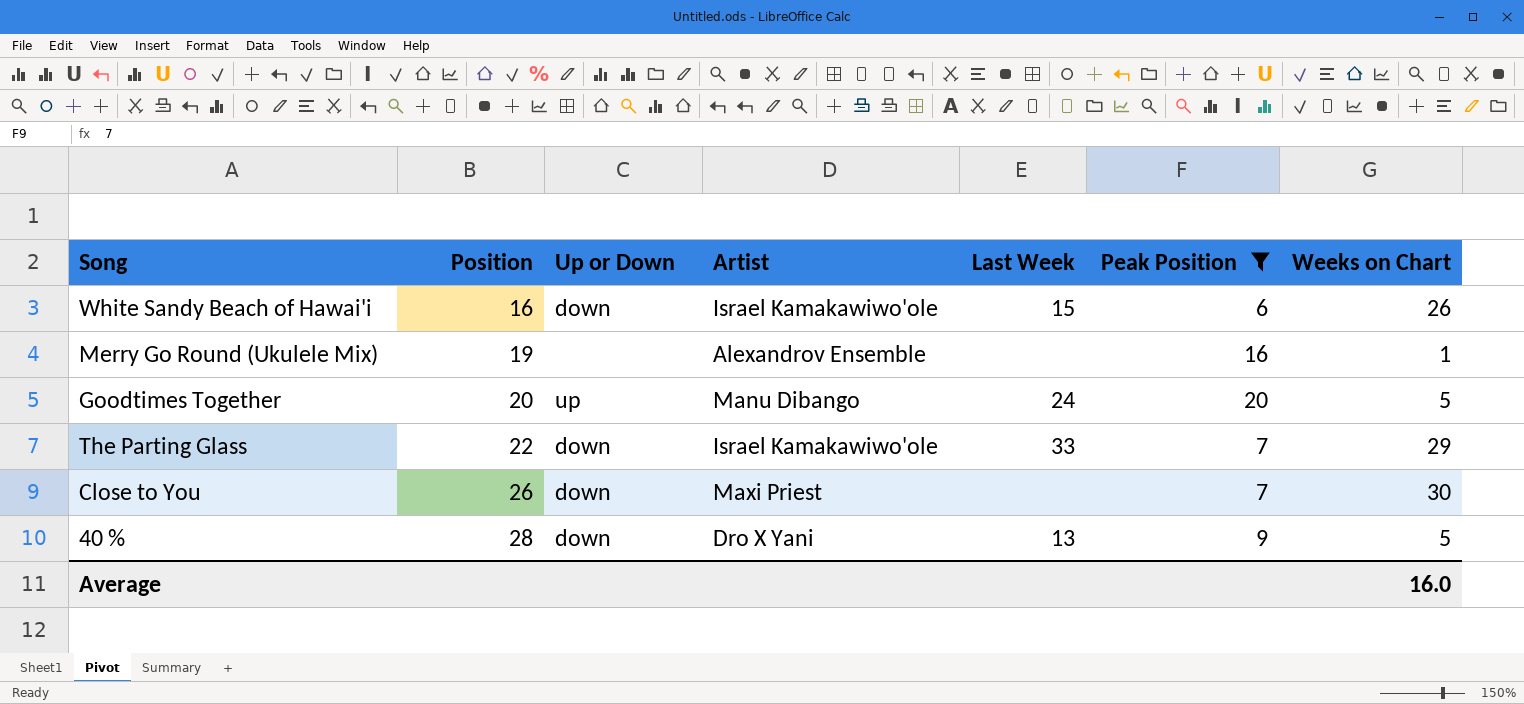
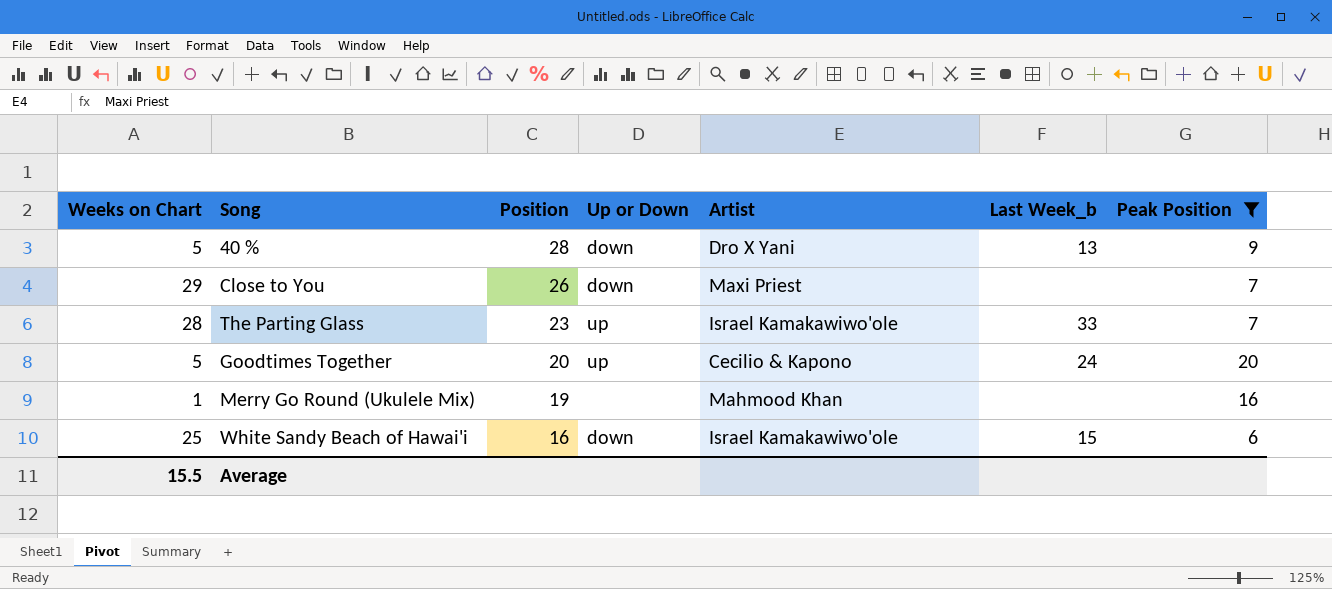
row order: Position ascending -> Position descending
column Weeks on Chart | position: 7 -> 1
column name: Last Week -> Last Week_b
Close to You | Weeks on Chart: 30 -> 29
The Parting Glass | Weeks on Chart: 29 -> 28
The Parting Glass | Position: 22 -> 23
The Parting Glass | Up or Down: down -> up
Goodtimes Together | Artist: Manu Dibango -> Cecilio & Kapono
Merry Go Round (Ukulele Mix) | Artist: Alexandrov Ensemble -> Mahmood Khan
White Sandy Beach of Hawai'i | Weeks on Chart: 26 -> 25
Average | Weeks on Chart: 16.0 -> 15.5

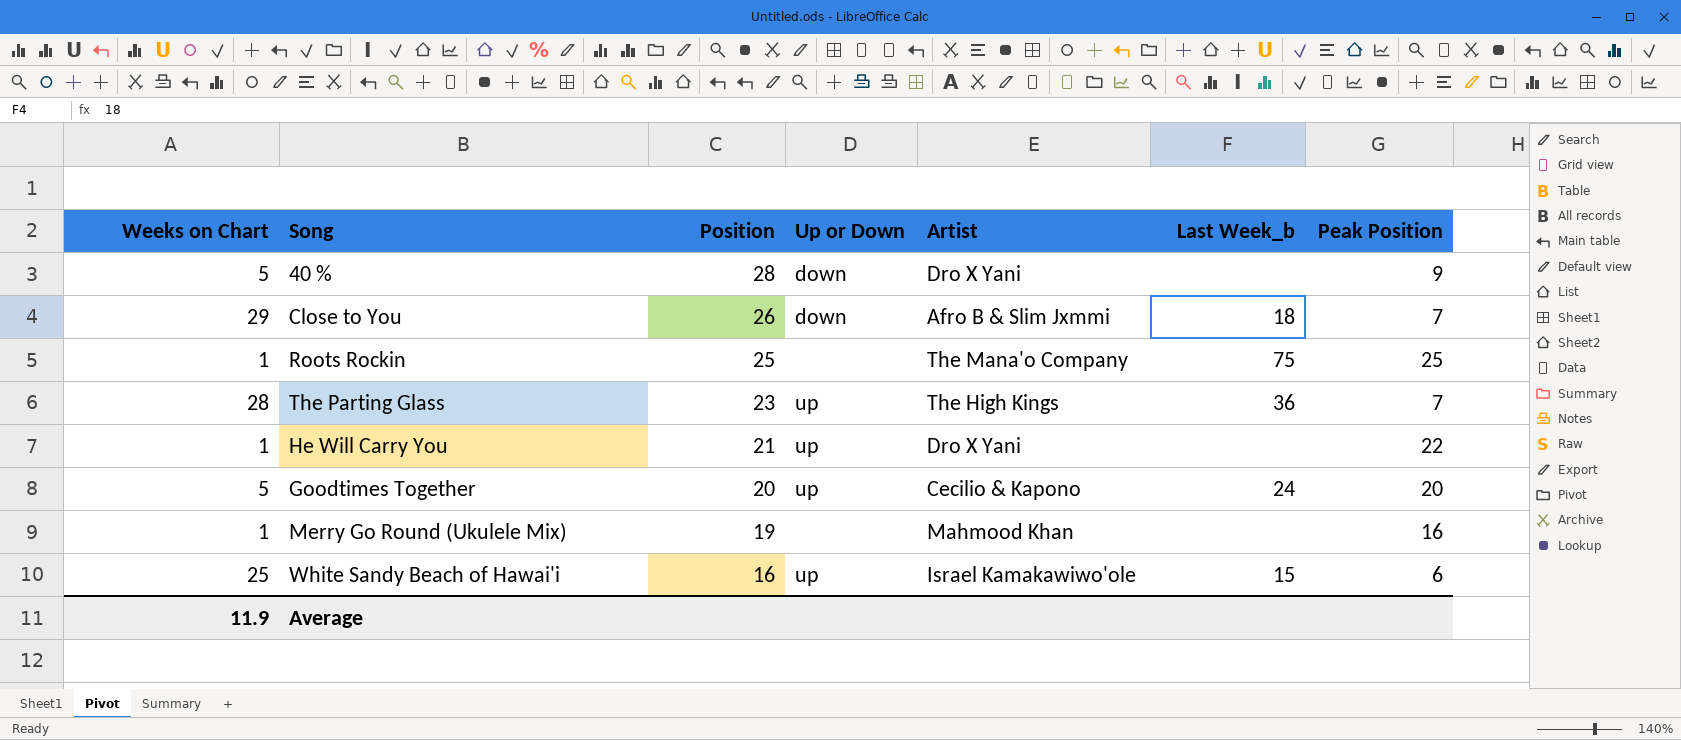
filter: Peak Position <= 20 -> none
40 % | Last Week_b: 13 -> none
Close to You | Artist: Maxi Priest -> Afro B & Slim Jxmmi
Close to You | Last Week_b: none -> 18
The Parting Glass | Artist: Israel Kamakawiwo'ole -> The High Kings
The Parting Glass | Last Week_b: 33 -> 36
White Sandy Beach of Hawai'i | Up or Down: down -> up
Average | Weeks on Chart: 15.5 -> 11.9

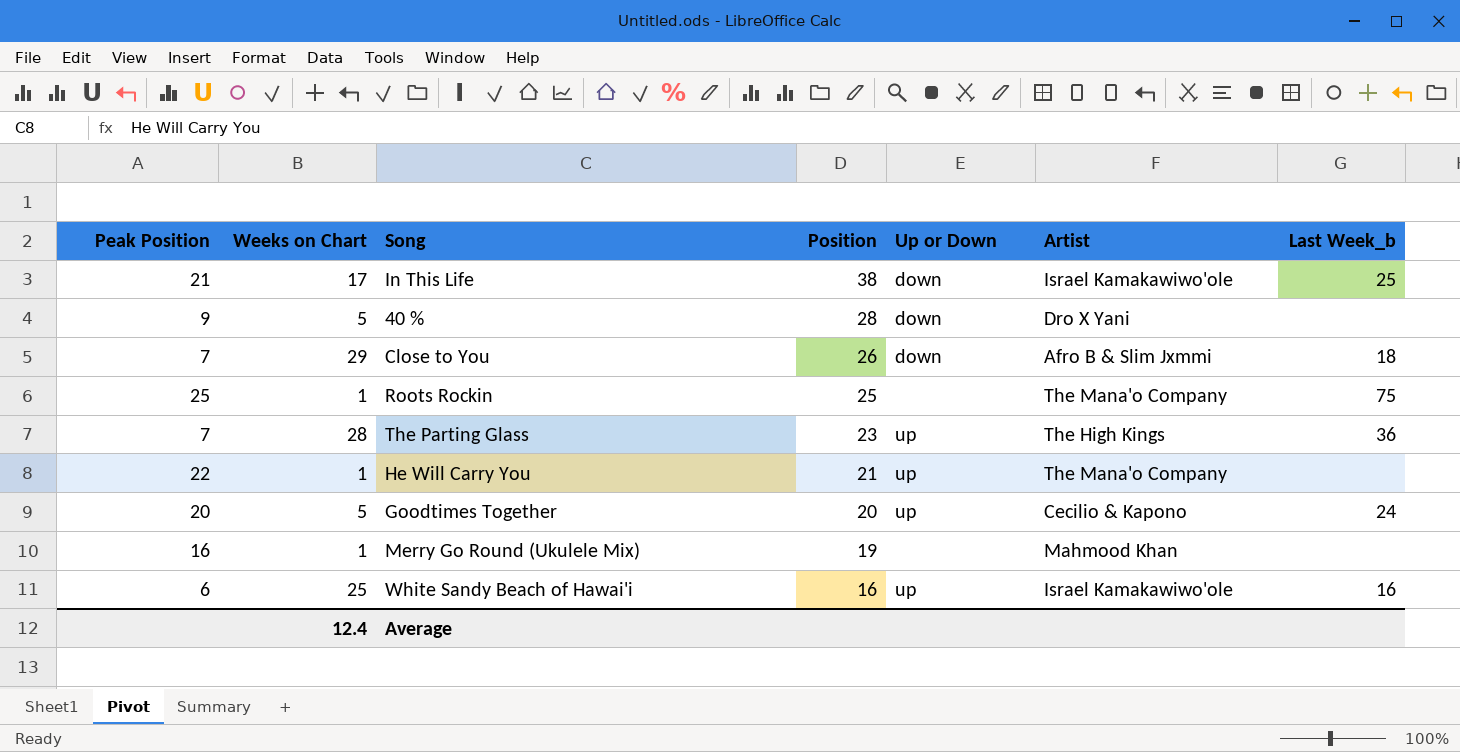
column Peak Position | position: 7 -> 1
row In This Life: none -> 21 | 17 | 38 | down | Israel Kamakawiwo'ole | 25
He Will Carry You | Artist: Dro X Yani -> The Mana'o Company
White Sandy Beach of Hawai'i | Last Week_b: 15 -> 16
Average | Weeks on Chart: 11.9 -> 12.4

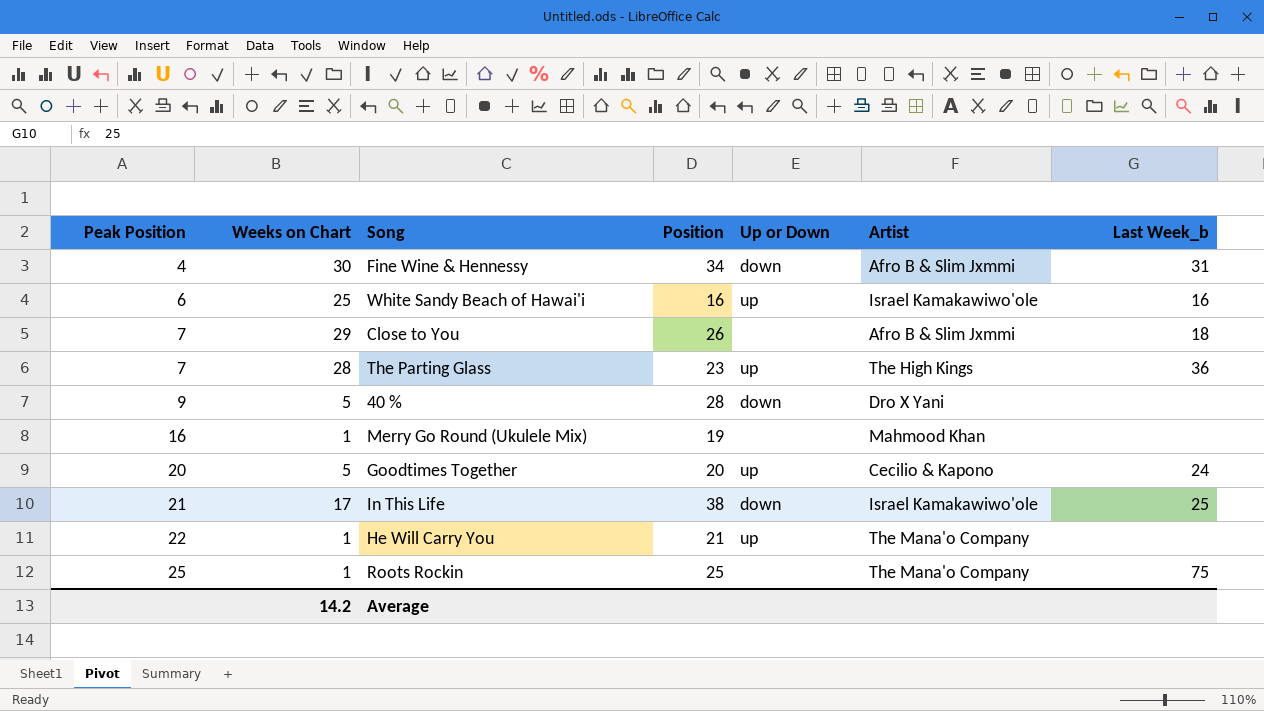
row order: Position descending -> Peak Position ascending
row Fine Wine & Hennessy: none -> 4 | 30 | 34 | down | Afro B & Slim Jxmmi | 31
Close to You | Up or Down: down -> none
Average | Weeks on Chart: 12.4 -> 14.2

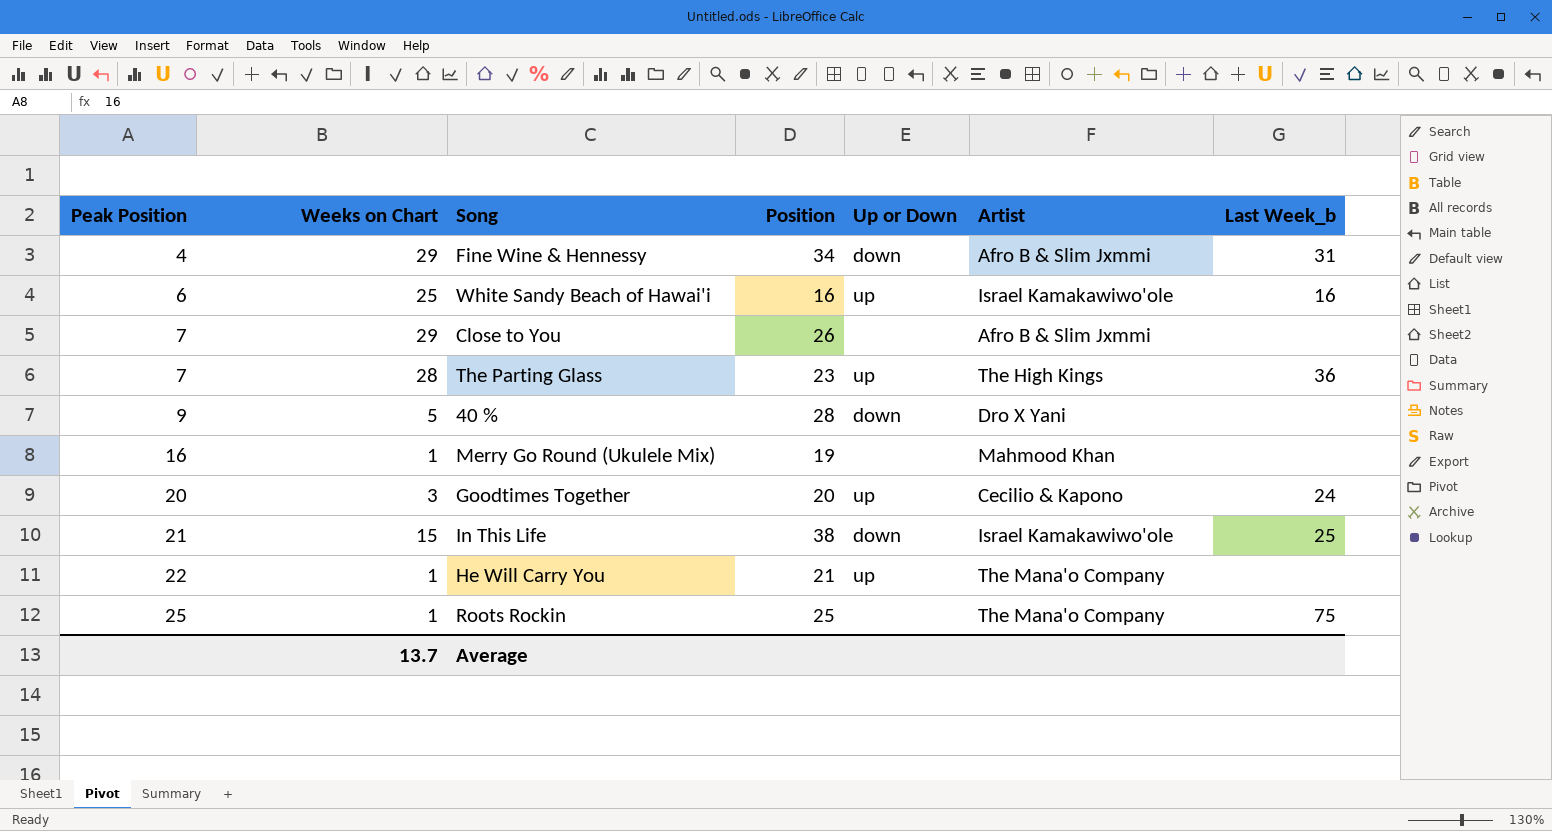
Fine Wine & Hennessy | Weeks on Chart: 30 -> 29
Close to You | Last Week_b: 18 -> none
Goodtimes Together | Weeks on Chart: 5 -> 3
In This Life | Weeks on Chart: 17 -> 15
Average | Weeks on Chart: 14.2 -> 13.7

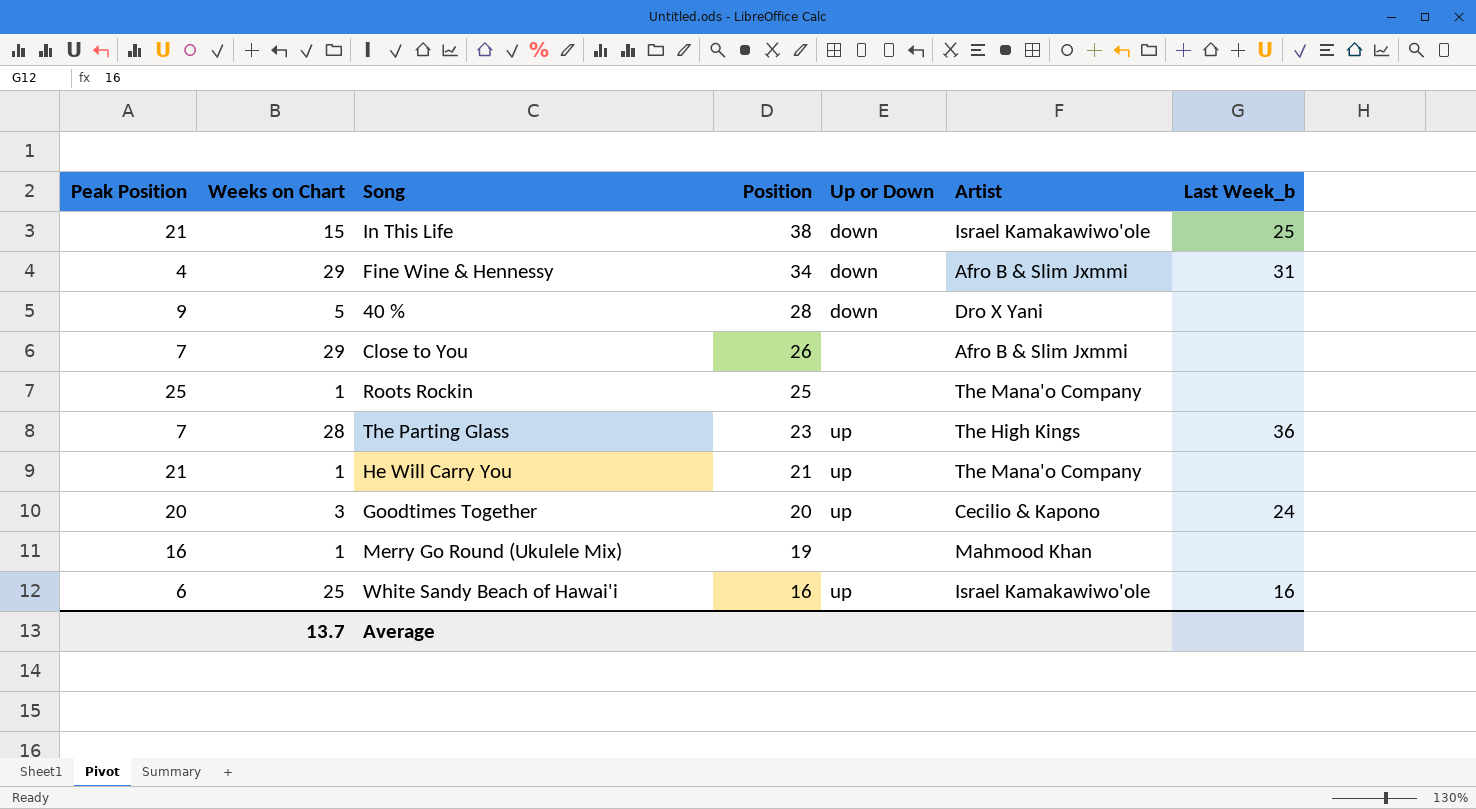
row order: Peak Position ascending -> Position descending
Roots Rockin | Last Week_b: 75 -> none
He Will Carry You | Peak Position: 22 -> 21

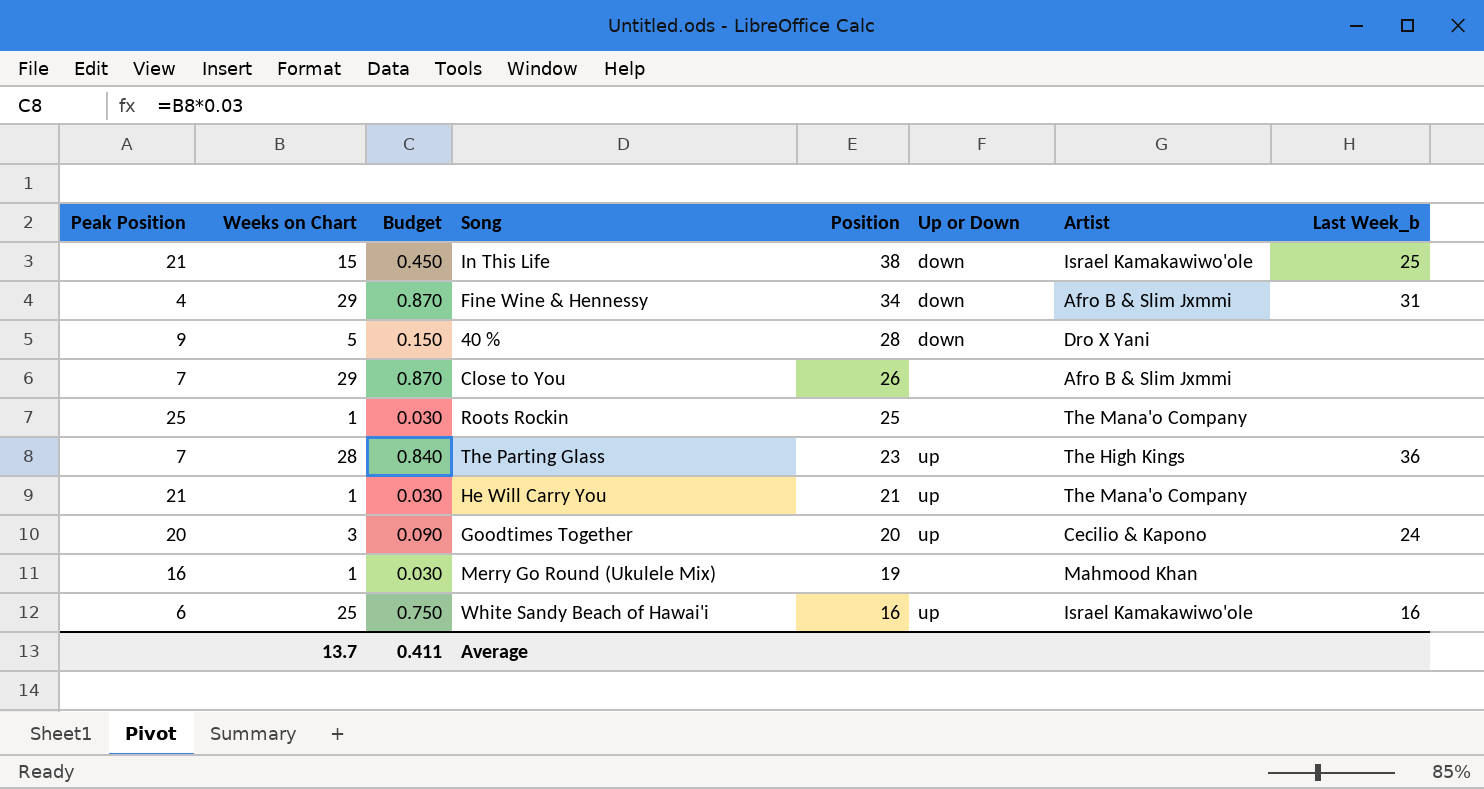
column Budget | formula: none -> [Weeks on Chart] * 0.03

